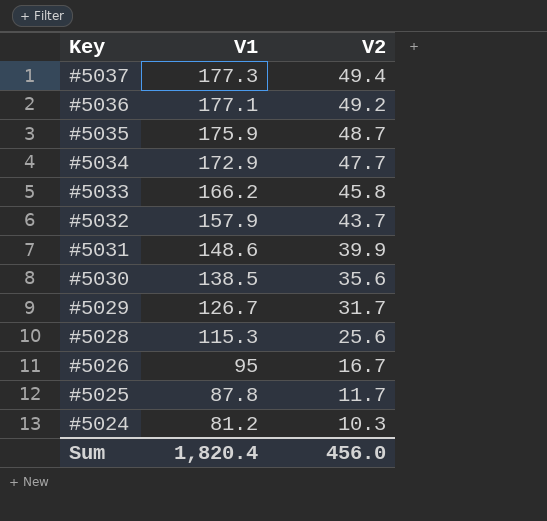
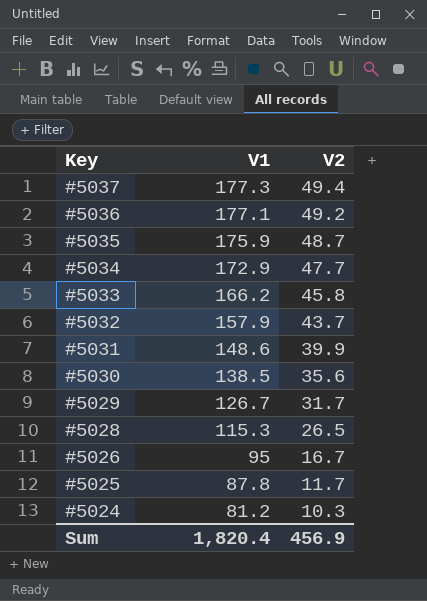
#5028 | V2: 25.6 -> 26.5
Sum | V2: 456.0 -> 456.9

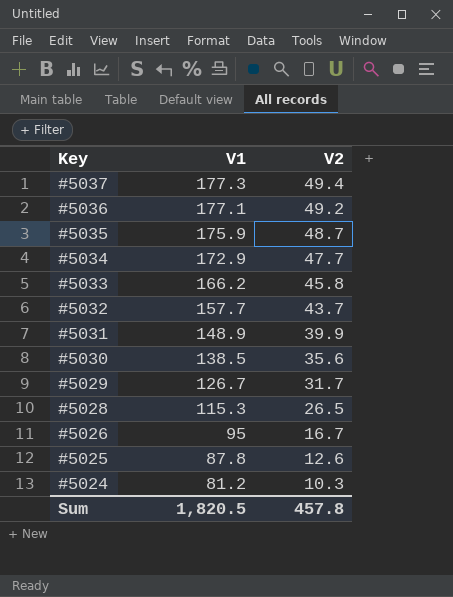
#5032 | V1: 157.9 -> 157.7
#5031 | V1: 148.6 -> 148.9
#5025 | V2: 11.7 -> 12.6
Sum | V1: 1,820.4 -> 1,820.5
Sum | V2: 456.9 -> 457.8

